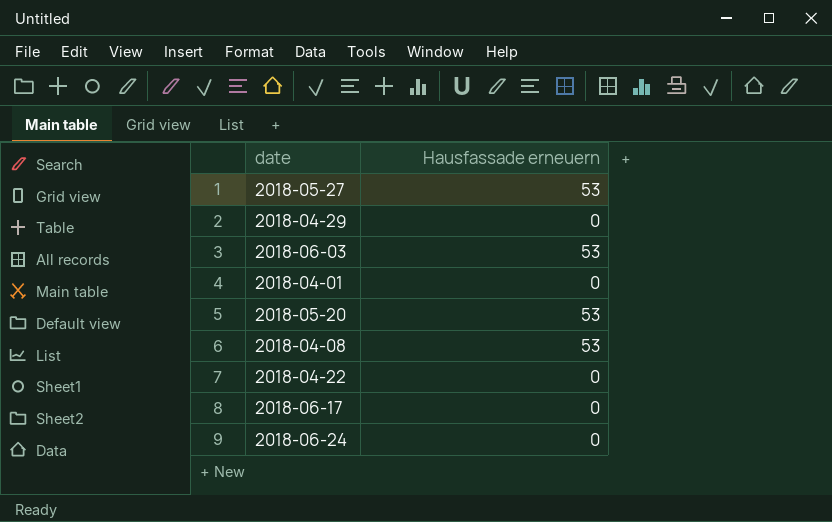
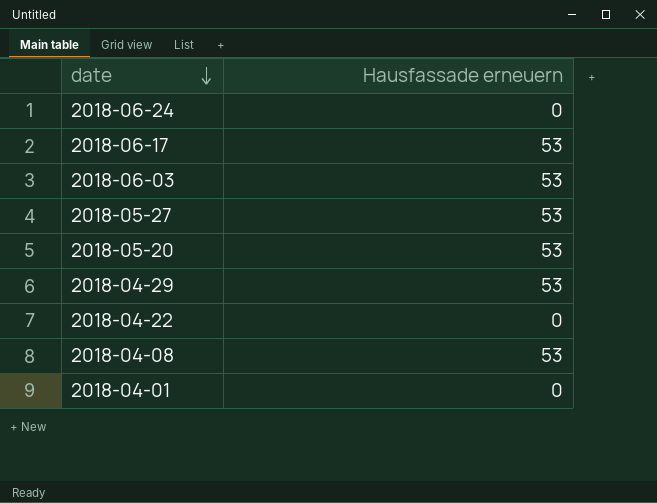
row order: none -> date descending
2018-06-17 | Hausfassade erneuern: 0 -> 53
2018-04-29 | Hausfassade erneuern: 0 -> 53

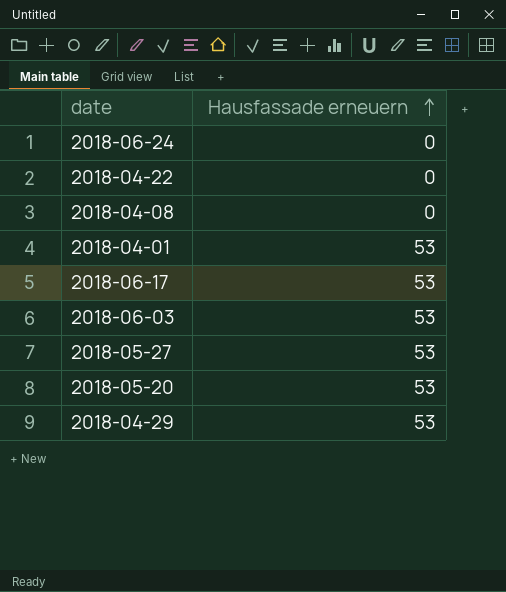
row order: date descending -> Hausfassade erneuern ascending
2018-04-08 | Hausfassade erneuern: 53 -> 0
2018-04-01 | Hausfassade erneuern: 0 -> 53

